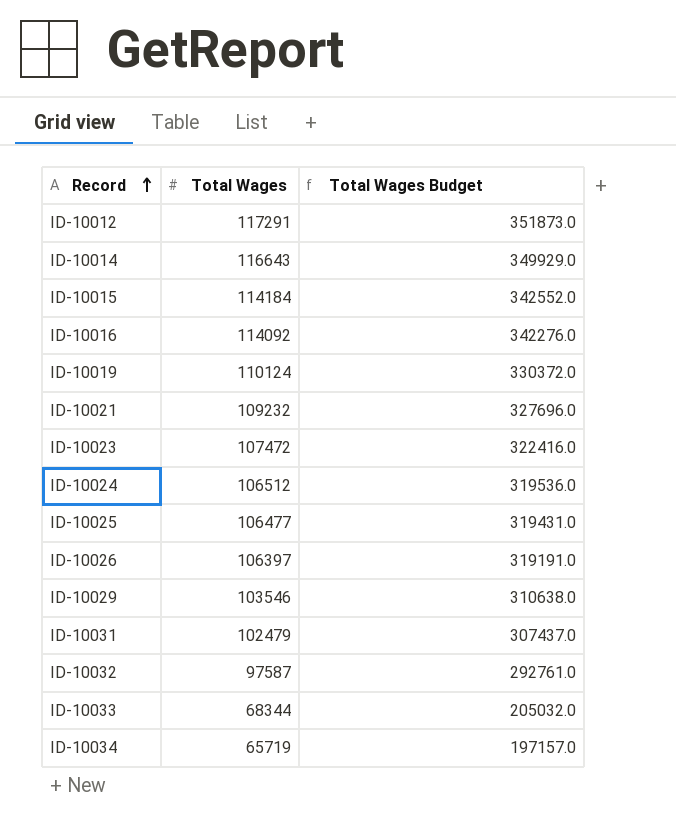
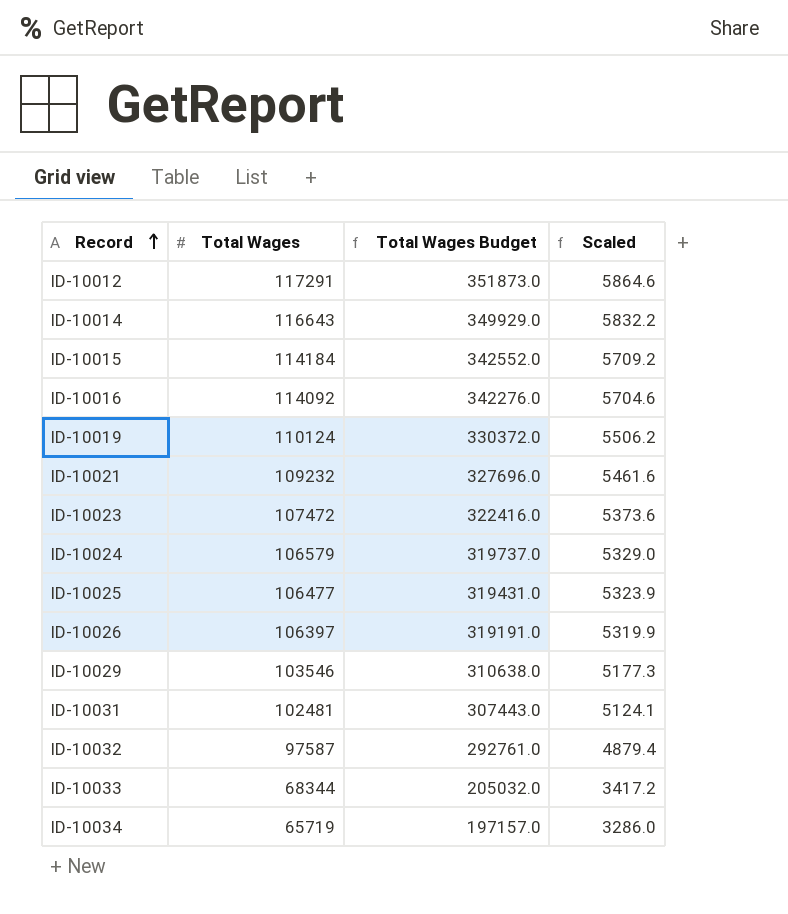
column Scaled | formula: none -> [Total Wages] * 0.05
ID-10024 | Total Wages: 106512 -> 106579
ID-10024 | Total Wages Budget: 319536.0 -> 319737.0
ID-10031 | Total Wages: 102479 -> 102481
ID-10031 | Total Wages Budget: 307437.0 -> 307443.0

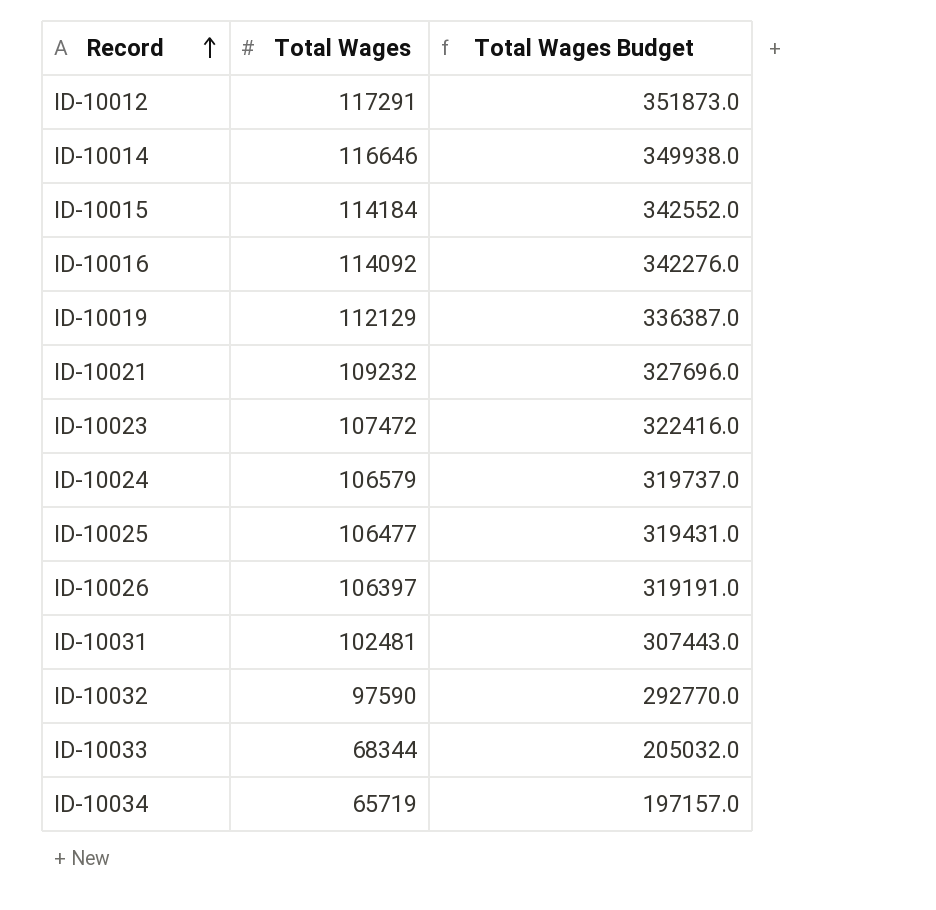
column Scaled | formula: [Total Wages] * 0.05 -> none
row ID-10029: 103546 | 310638.0 | 5177.3 -> none
ID-10014 | Total Wages: 116643 -> 116646
ID-10014 | Total Wages Budget: 349929.0 -> 349938.0
ID-10019 | Total Wages: 110124 -> 112129
ID-10019 | Total Wages Budget: 330372.0 -> 336387.0
ID-10032 | Total Wages: 97587 -> 97590
ID-10032 | Total Wages Budget: 292761.0 -> 292770.0

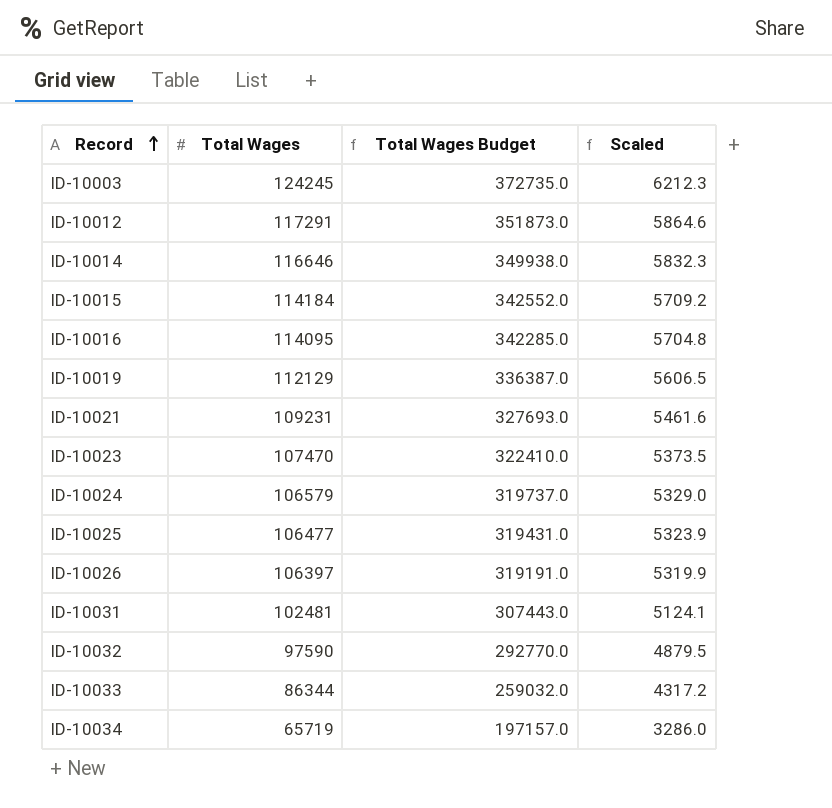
column Scaled | formula: none -> [Total Wages] * 0.05
row ID-10003: none -> 124245 | 372735.0 | 6212.3
ID-10016 | Total Wages: 114092 -> 114095
ID-10016 | Total Wages Budget: 342276.0 -> 342285.0
ID-10021 | Total Wages: 109232 -> 109231
ID-10021 | Total Wages Budget: 327696.0 -> 327693.0
ID-10023 | Total Wages: 107472 -> 107470
ID-10023 | Total Wages Budget: 322416.0 -> 322410.0
ID-10033 | Total Wages: 68344 -> 86344
ID-10033 | Total Wages Budget: 205032.0 -> 259032.0

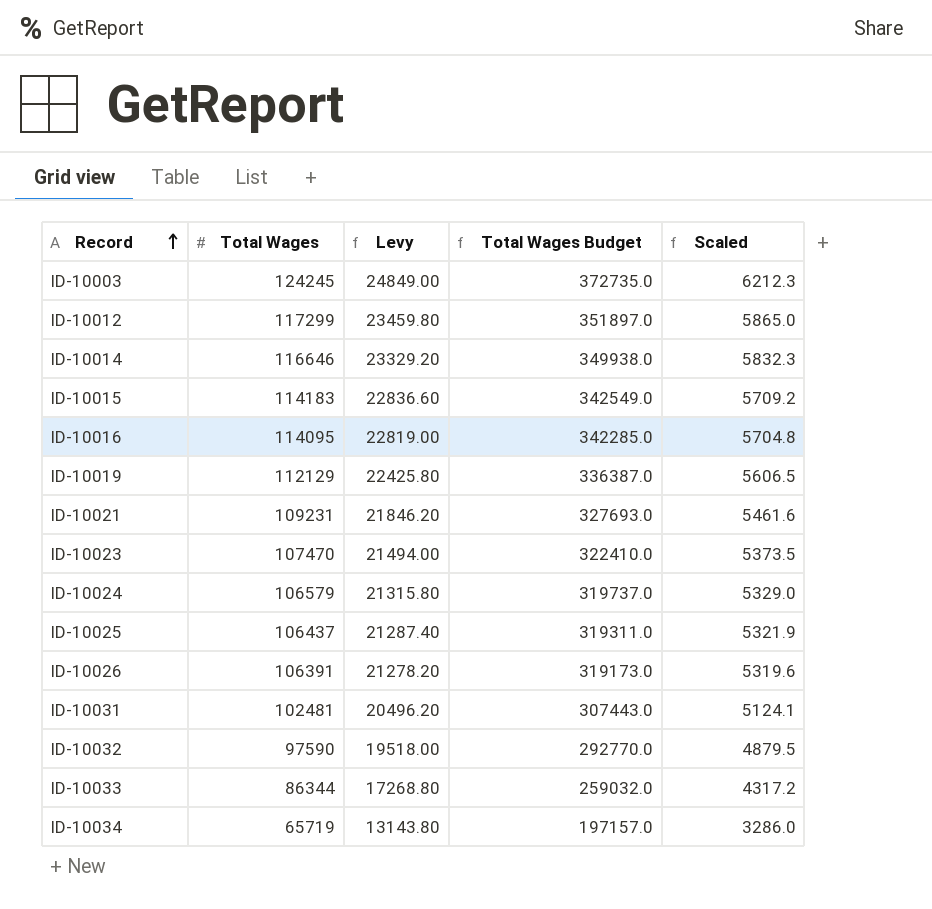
column Levy | formula: none -> [Total Wages] * 0.2
ID-10012 | Total Wages: 117291 -> 117299
ID-10012 | Total Wages Budget: 351873.0 -> 351897.0
ID-10012 | Scaled: 5864.6 -> 5865.0
ID-10015 | Total Wages: 114184 -> 114183
ID-10015 | Total Wages Budget: 342552.0 -> 342549.0
ID-10025 | Total Wages: 106477 -> 106437
ID-10025 | Total Wages Budget: 319431.0 -> 319311.0
ID-10025 | Scaled: 5323.9 -> 5321.9
ID-10026 | Total Wages: 106397 -> 106391
ID-10026 | Total Wages Budget: 319191.0 -> 319173.0
ID-10026 | Scaled: 5319.9 -> 5319.6

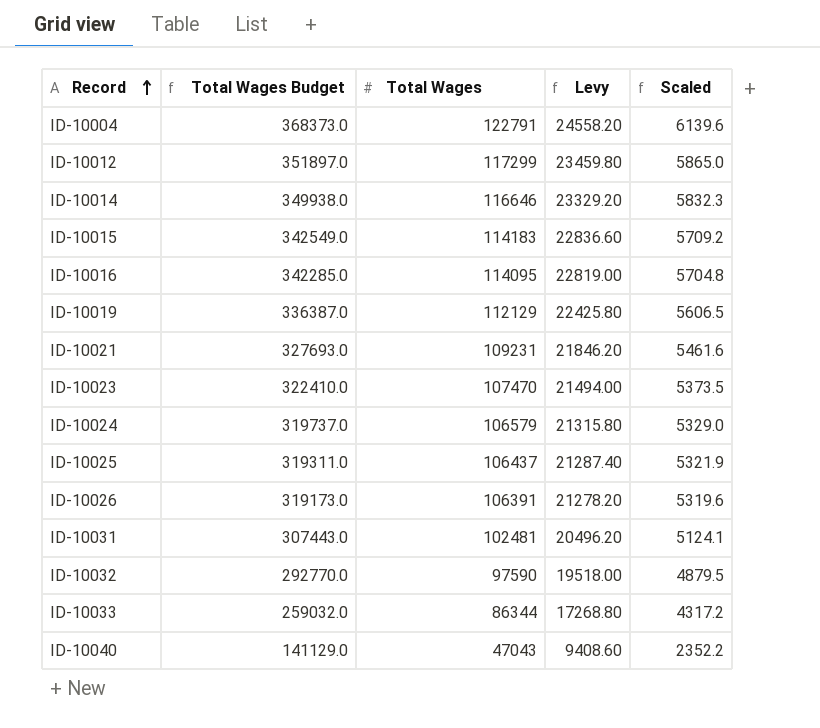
column Total Wages Budget | position: 4 -> 2
row ID-10003: 124245 | 24849.00 | 372735.0 | 6212.3 -> none
row ID-10034: 65719 | 13143.80 | 197157.0 | 3286.0 -> none
row ID-10004: none -> 368373.0 | 122791 | 24558.20 | 6139.6
row ID-10040: none -> 141129.0 | 47043 | 9408.60 | 2352.2

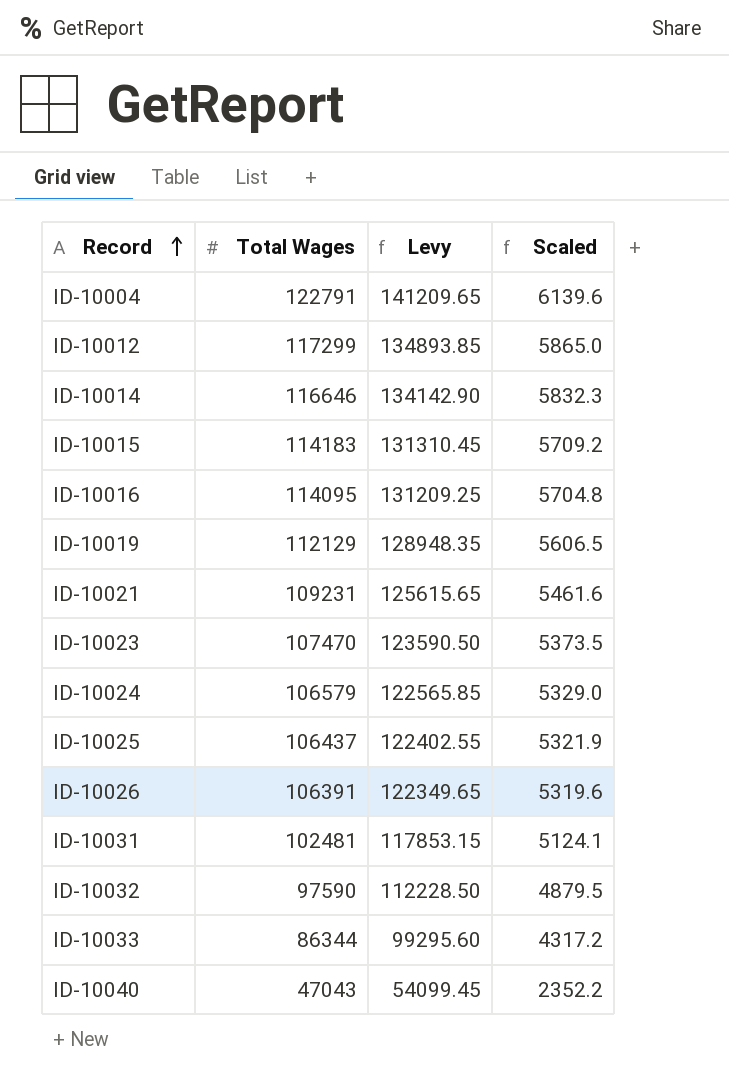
column Total Wages Budget | formula: [Total Wages] * 3 -> none
column Levy | formula: [Total Wages] * 0.2 -> [Total Wages] * 1.15

